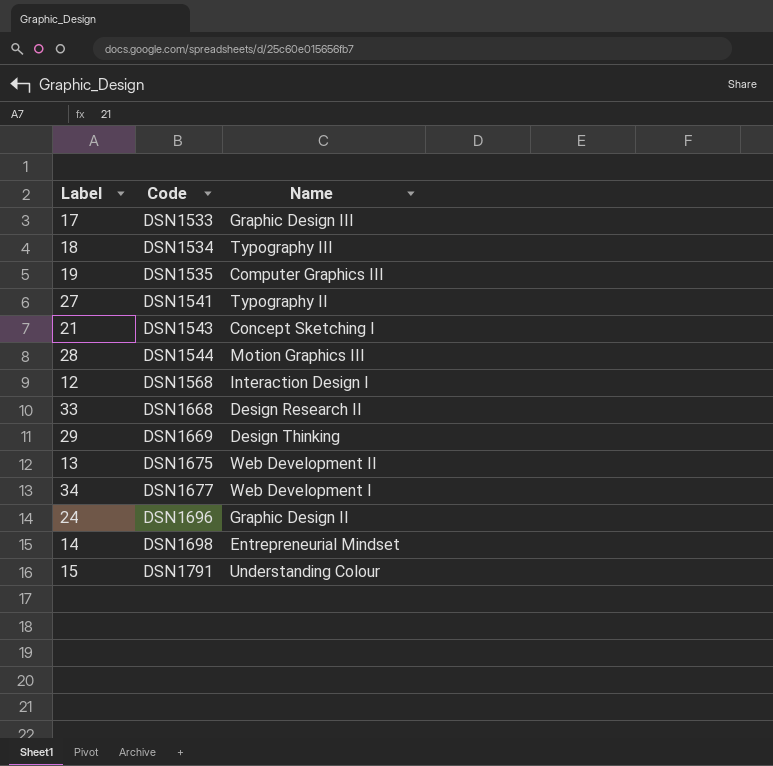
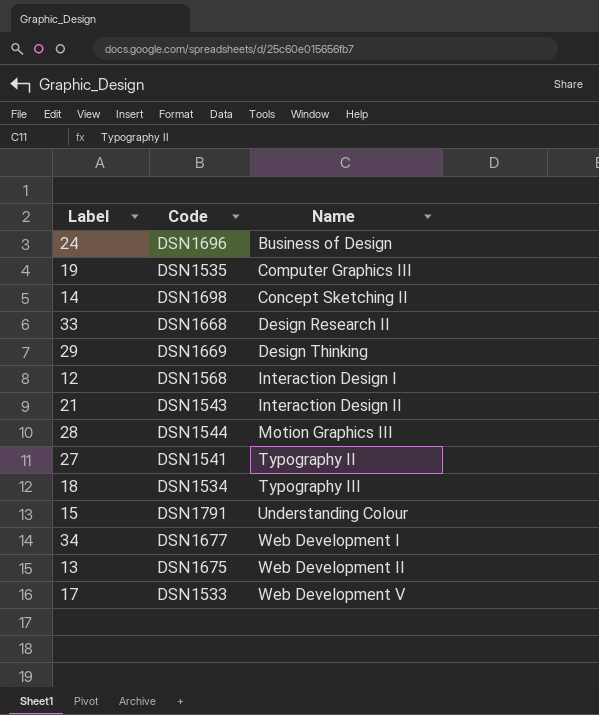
row order: Code ascending -> Name ascending
24 | Name: Graphic Design II -> Business of Design
14 | Name: Entrepreneurial Mindset -> Concept Sketching II
21 | Name: Concept Sketching I -> Interaction Design II
17 | Name: Graphic Design III -> Web Development V

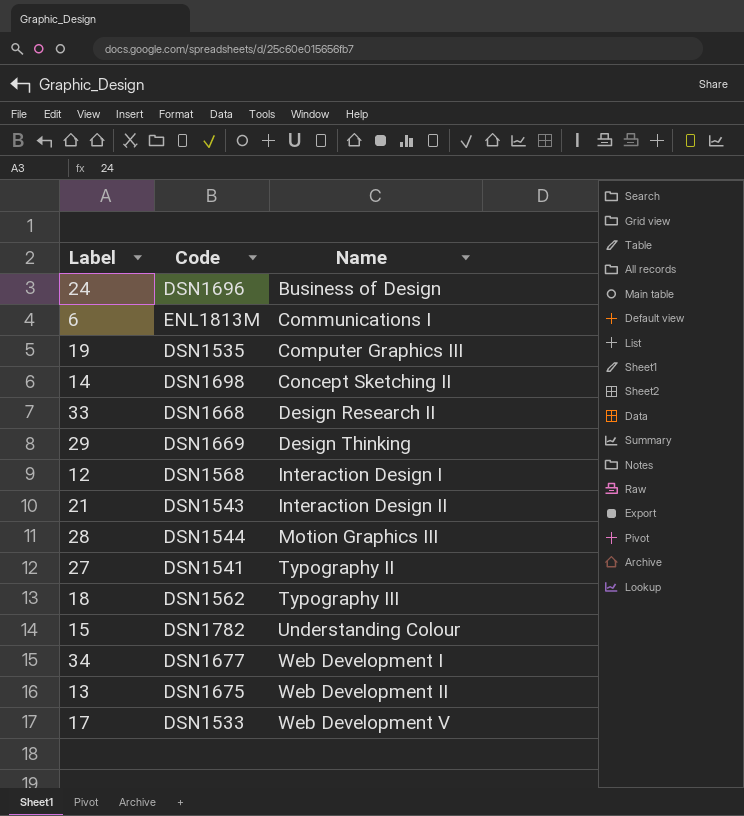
row 6: none -> ENL1813M | Communications I
18 | Code: DSN1534 -> DSN1562
15 | Code: DSN1791 -> DSN1782

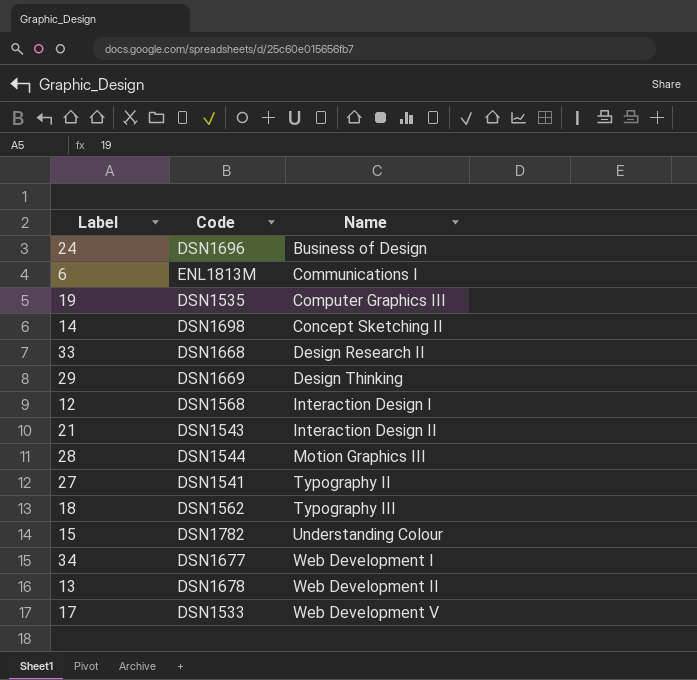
13 | Code: DSN1675 -> DSN1678

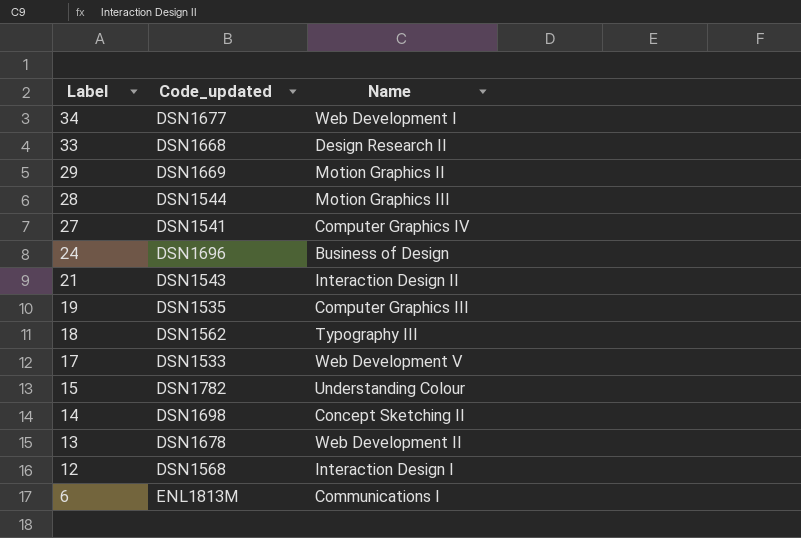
row order: Name ascending -> Label descending
column name: Code -> Code_updated
29 | Name: Design Thinking -> Motion Graphics II
27 | Name: Typography II -> Computer Graphics IV

